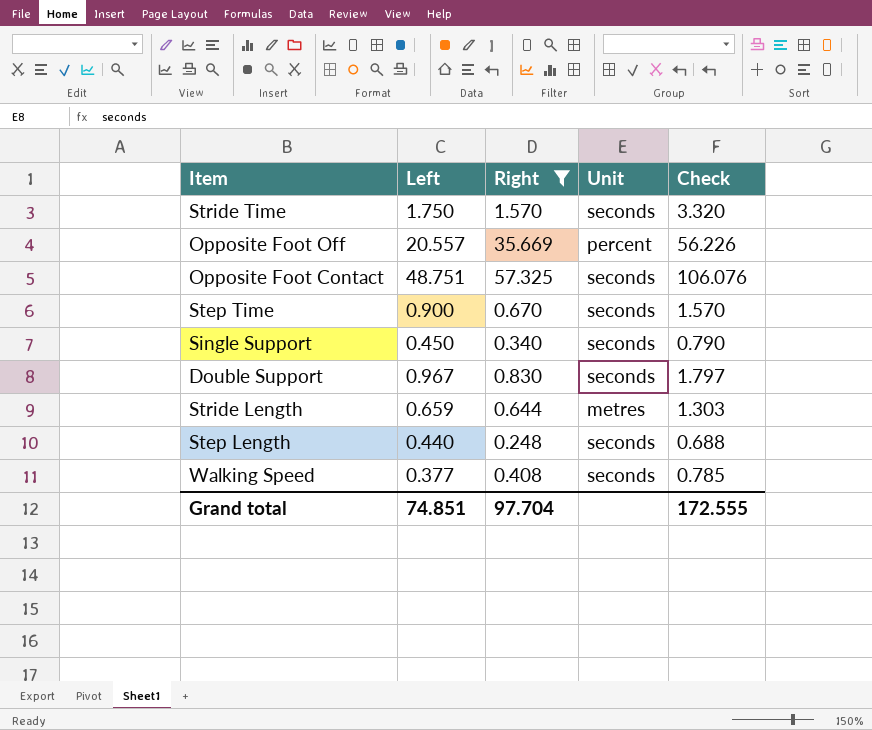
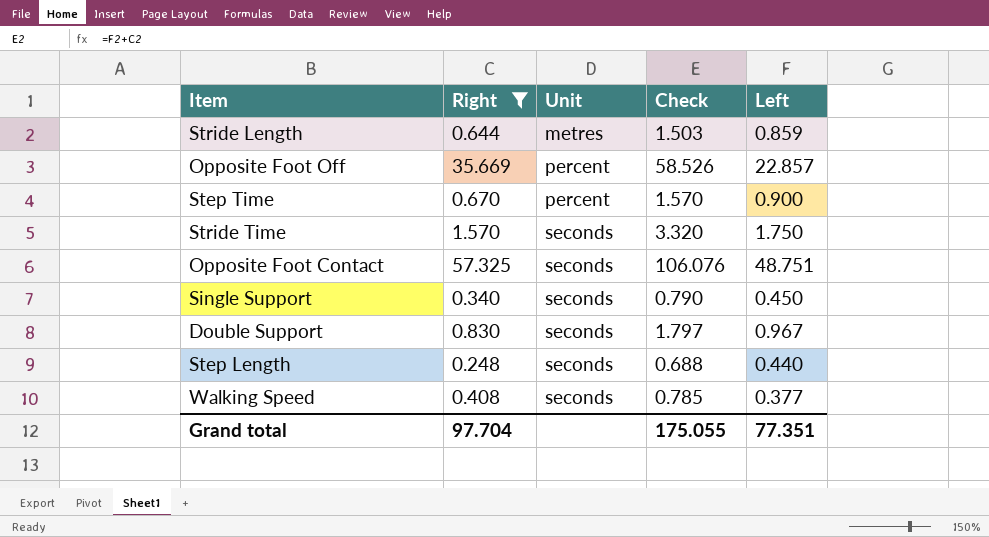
row order: none -> Unit ascending
column Left | position: 2 -> 5
Stride Length | Check: 1.303 -> 1.503
Stride Length | Left: 0.659 -> 0.859
Opposite Foot Off | Check: 56.226 -> 58.526
Opposite Foot Off | Left: 20.557 -> 22.857
Step Time | Unit: seconds -> percent
Grand total | Check: 172.555 -> 175.055
Grand total | Left: 74.851 -> 77.351

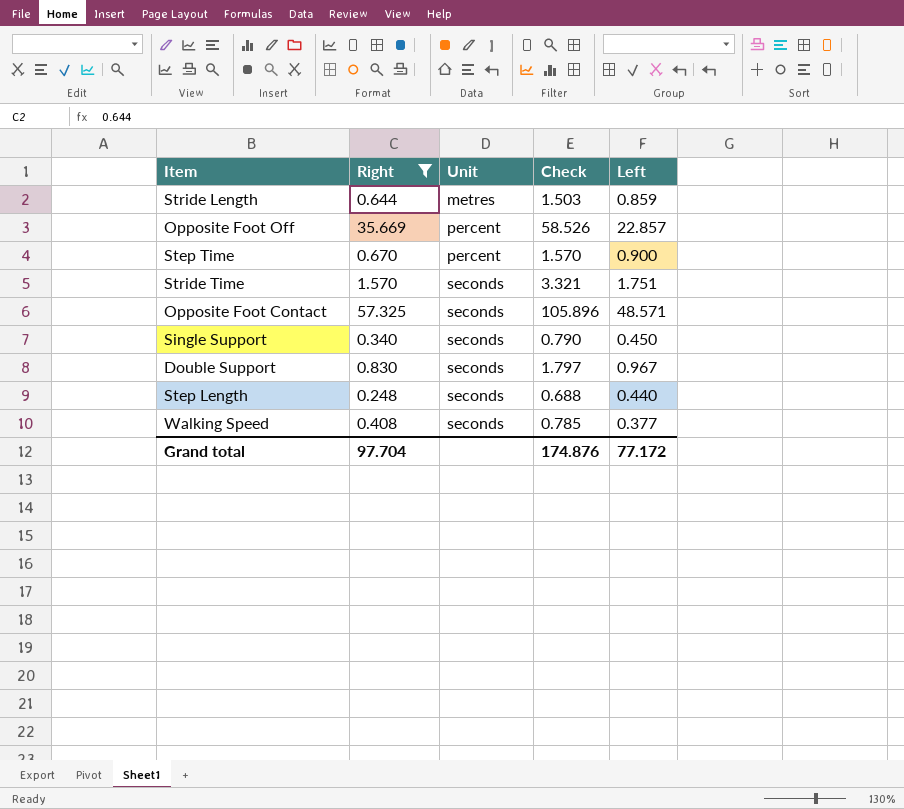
Stride Time | Check: 3.320 -> 3.321
Stride Time | Left: 1.750 -> 1.751
Opposite Foot Contact | Check: 106.076 -> 105.896
Opposite Foot Contact | Left: 48.751 -> 48.571
Grand total | Check: 175.055 -> 174.876
Grand total | Left: 77.351 -> 77.172

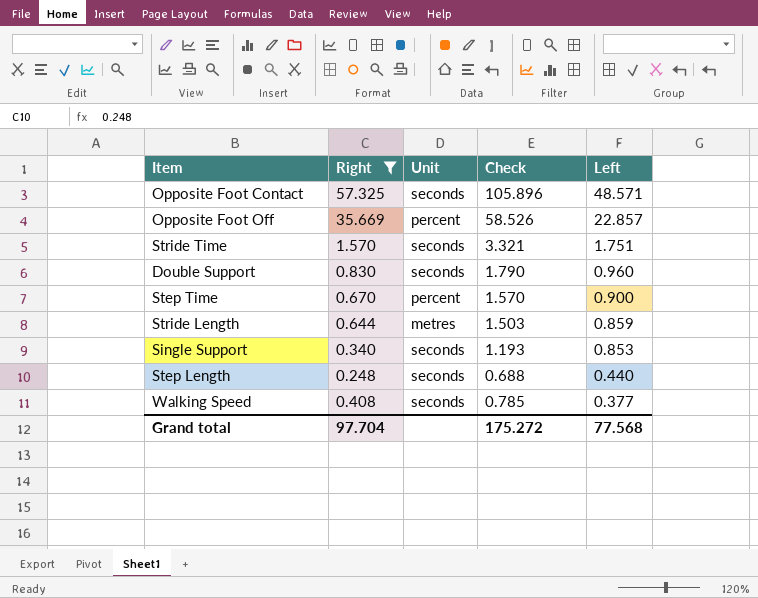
row order: Unit ascending -> Left descending
Double Support | Check: 1.797 -> 1.790
Double Support | Left: 0.967 -> 0.960
Single Support | Check: 0.790 -> 1.193
Single Support | Left: 0.450 -> 0.853
Grand total | Check: 174.876 -> 175.272
Grand total | Left: 77.172 -> 77.568

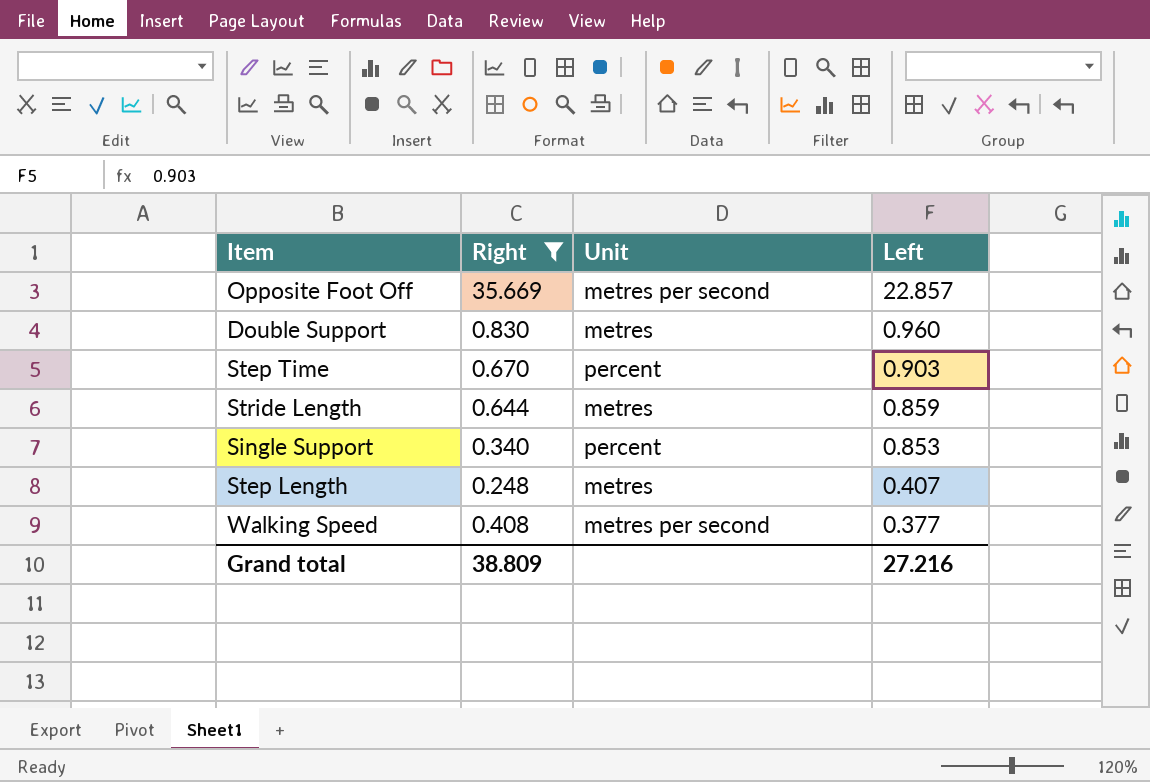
column Check | formula: [Right] + [Left] -> none
row Opposite Foot Contact: 57.325 | seconds | 105.896 | 48.571 -> none
row Stride Time: 1.570 | seconds | 3.321 | 1.751 -> none
Opposite Foot Off | Unit: percent -> metres per second
Double Support | Unit: seconds -> metres
Step Time | Left: 0.900 -> 0.903
Single Support | Unit: seconds -> percent
Step Length | Unit: seconds -> metres
Step Length | Left: 0.440 -> 0.407
Walking Speed | Unit: seconds -> metres per second
Grand total | Right: 97.704 -> 38.809
Grand total | Left: 77.568 -> 27.216

